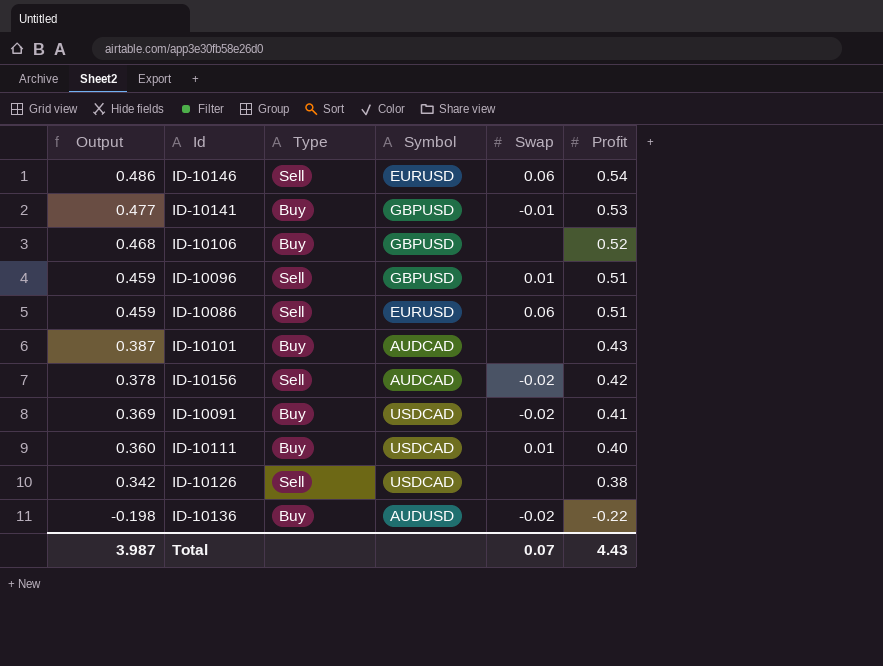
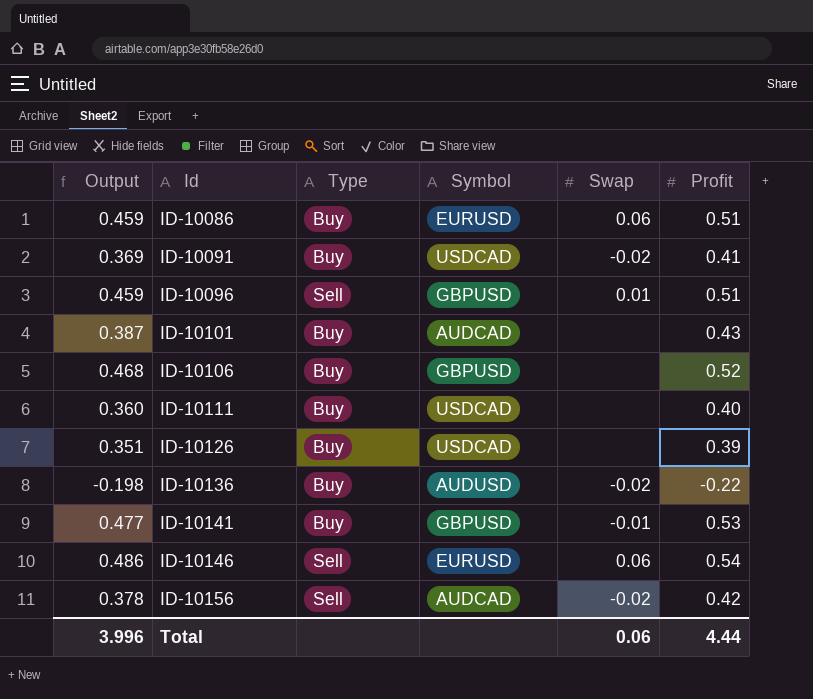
row order: Output descending -> Id ascending
ID-10086 | Type: Sell -> Buy
ID-10111 | Swap: 0.01 -> none
ID-10126 | Output: 0.342 -> 0.351
ID-10126 | Type: Sell -> Buy
ID-10126 | Profit: 0.38 -> 0.39
Total | Output: 3.987 -> 3.996
Total | Swap: 0.07 -> 0.06
Total | Profit: 4.43 -> 4.44

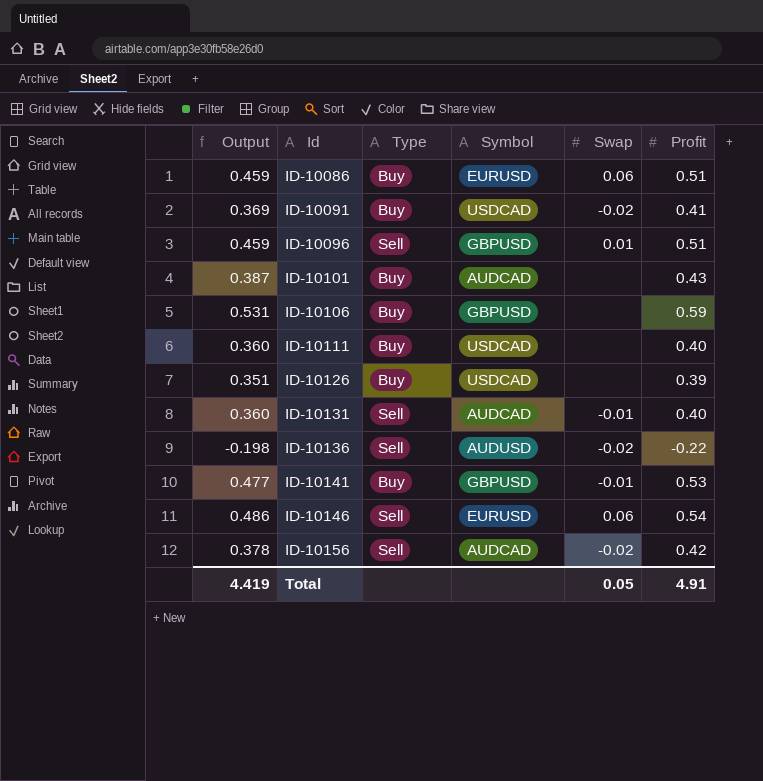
ID-10106 | Output: 0.468 -> 0.531
ID-10106 | Profit: 0.52 -> 0.59
row ID-10131: none -> 0.360 | Sell | AUDCAD | -0.01 | 0.40
ID-10136 | Type: Buy -> Sell
Total | Output: 3.996 -> 4.419
Total | Swap: 0.06 -> 0.05
Total | Profit: 4.44 -> 4.91

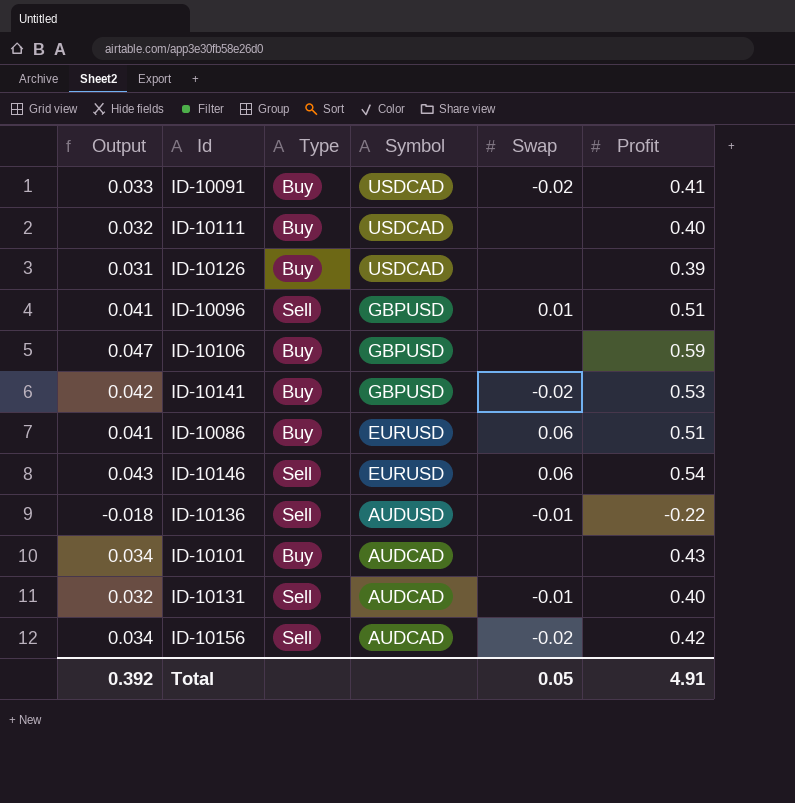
row order: Id ascending -> Symbol descending
column Output | formula: [Profit] * 0.9 -> [Profit] * 0.08
ID-10141 | Swap: -0.01 -> -0.02
ID-10136 | Swap: -0.02 -> -0.01
Total | Output: 4.419 -> 0.392

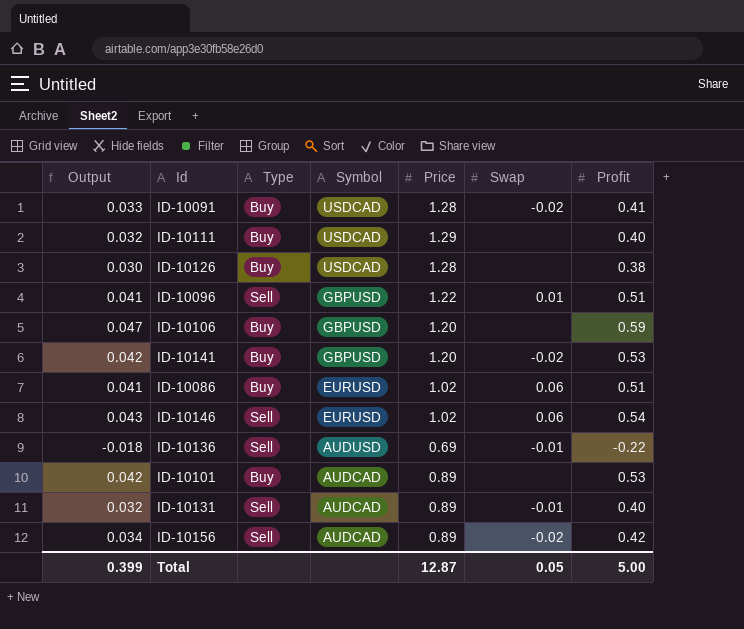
column Price | position: none -> 5
ID-10126 | Output: 0.031 -> 0.030
ID-10126 | Profit: 0.39 -> 0.38
ID-10101 | Output: 0.034 -> 0.042
ID-10101 | Profit: 0.43 -> 0.53
Total | Output: 0.392 -> 0.399
Total | Profit: 4.91 -> 5.00

